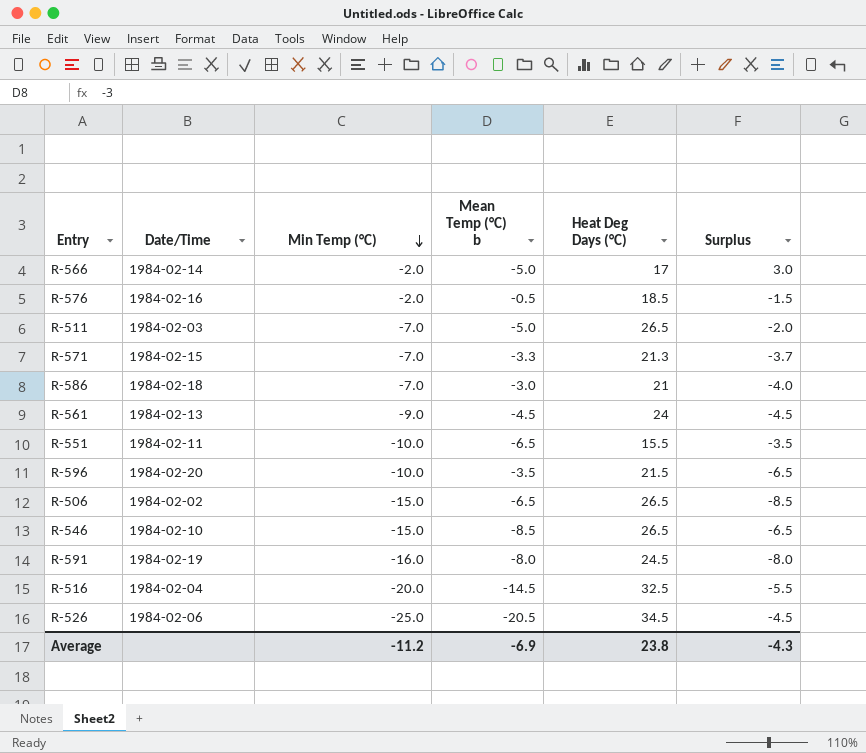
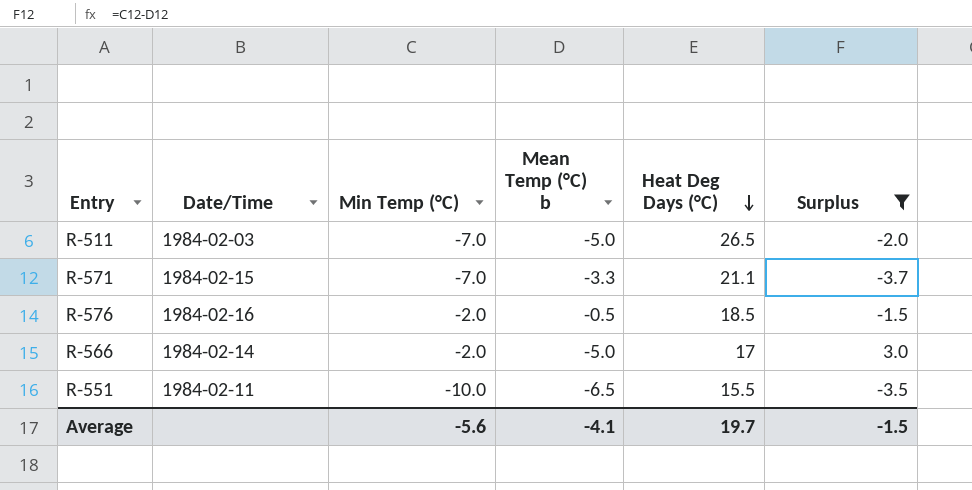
filter: none -> Surplus >= -3.7
row order: Min Temp (°C) descending -> Heat Deg Days (°C) descending
R-571 | Heat Deg Days (°C): 21.3 -> 21.1
Average | Min Temp (°C): -11.2 -> -5.6
Average | Mean Temp (°C) b: -6.9 -> -4.1
Average | Heat Deg Days (°C): 23.8 -> 19.7
Average | Surplus: -4.3 -> -1.5

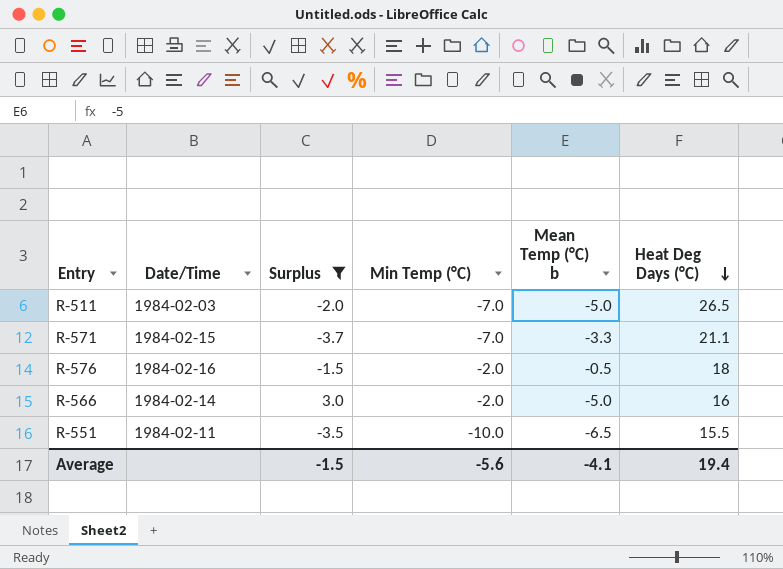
column Surplus | position: 6 -> 3
R-576 | Heat Deg Days (°C): 18.5 -> 18
R-566 | Heat Deg Days (°C): 17 -> 16
Average | Heat Deg Days (°C): 19.7 -> 19.4

